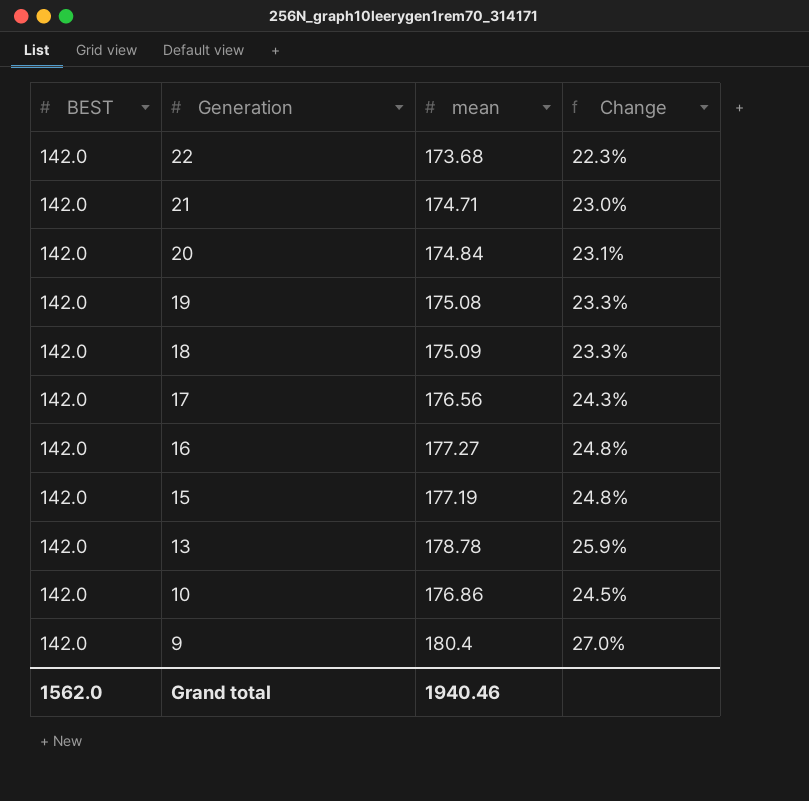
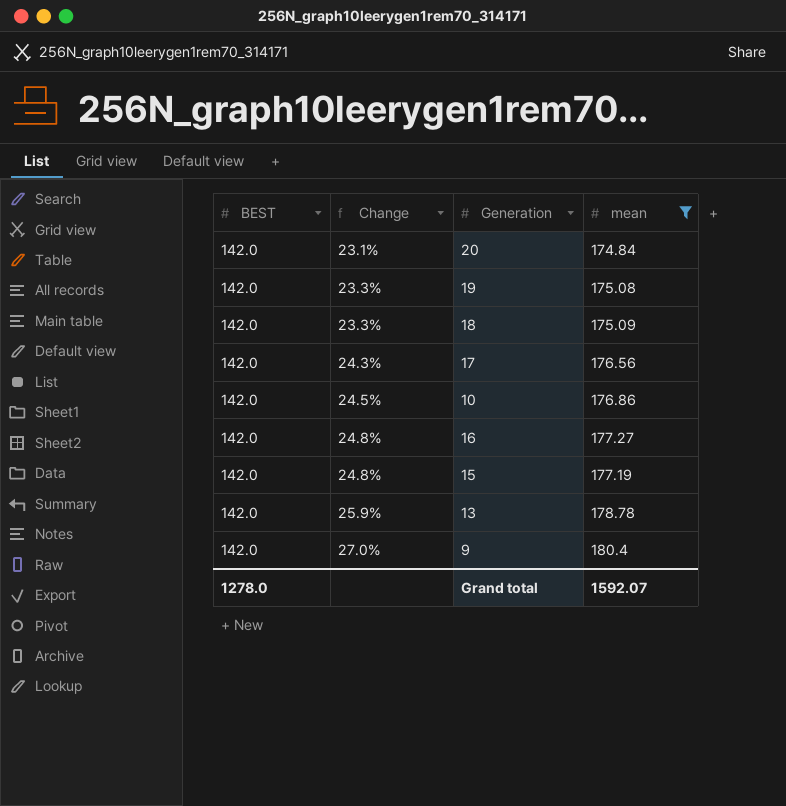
filter: none -> mean >= 174.84
row order: Generation descending -> Change ascending
column Change | position: 4 -> 2
Grand total | BEST: 1562.0 -> 1278.0
Grand total | mean: 1940.46 -> 1592.07

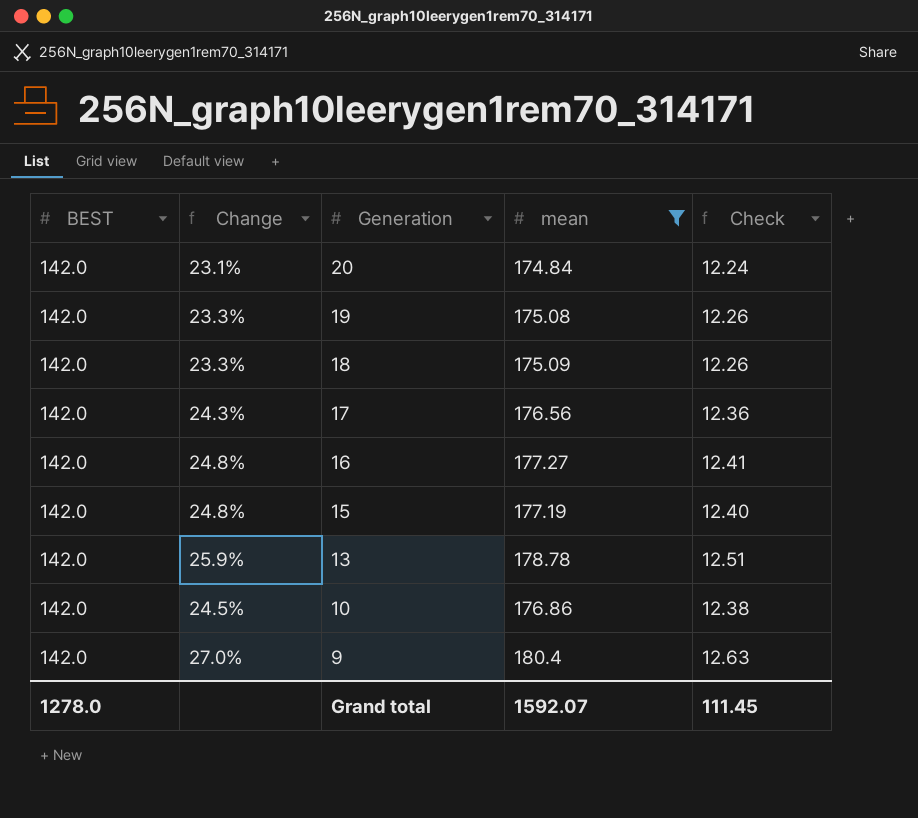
row order: Change ascending -> Generation descending
column Check | formula: none -> [mean] * 0.07

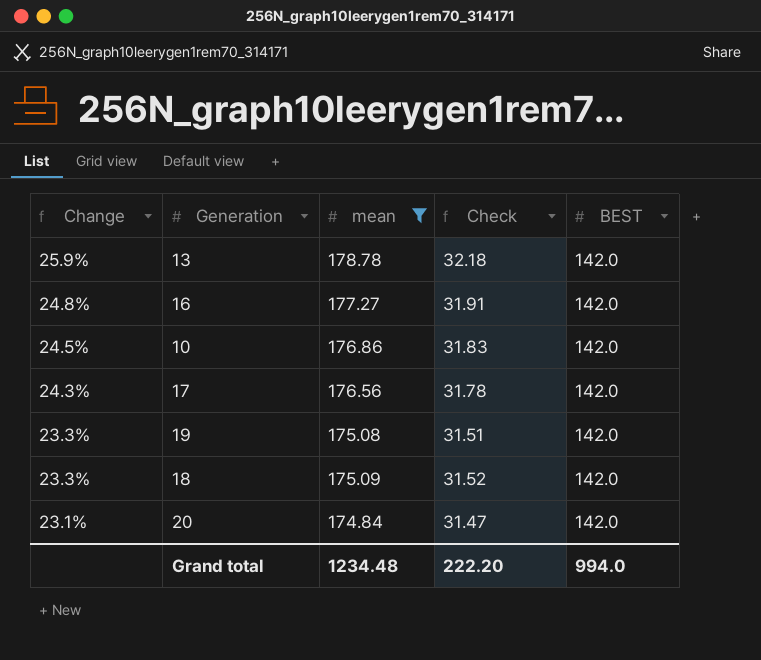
row order: Generation descending -> Change descending
column Check | formula: [mean] * 0.07 -> [mean] * 0.18
column BEST | position: 1 -> 5
row 15: 142.0 | 24.8% | 177.19 | 12.40 -> none
row 9: 142.0 | 27.0% | 180.4 | 12.63 -> none
Grand total | mean: 1592.07 -> 1234.48
Grand total | Check: 111.45 -> 222.20
Grand total | BEST: 1278.0 -> 994.0

